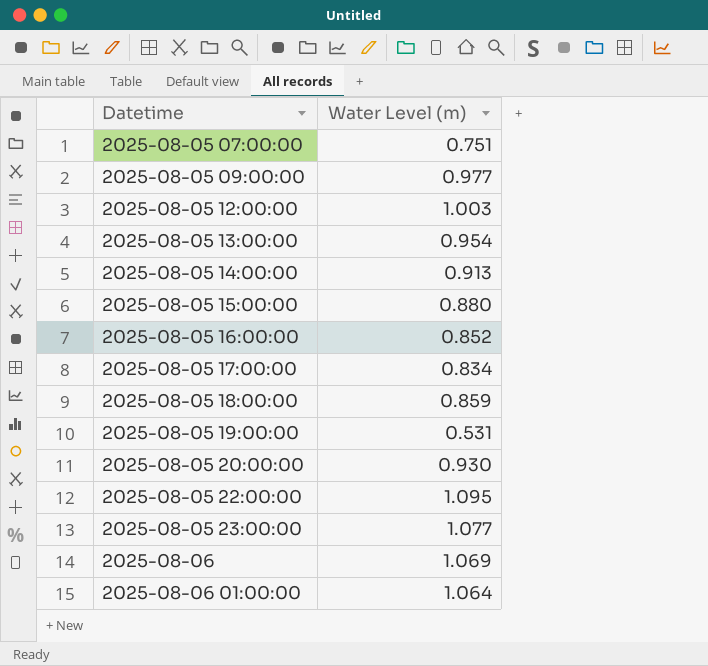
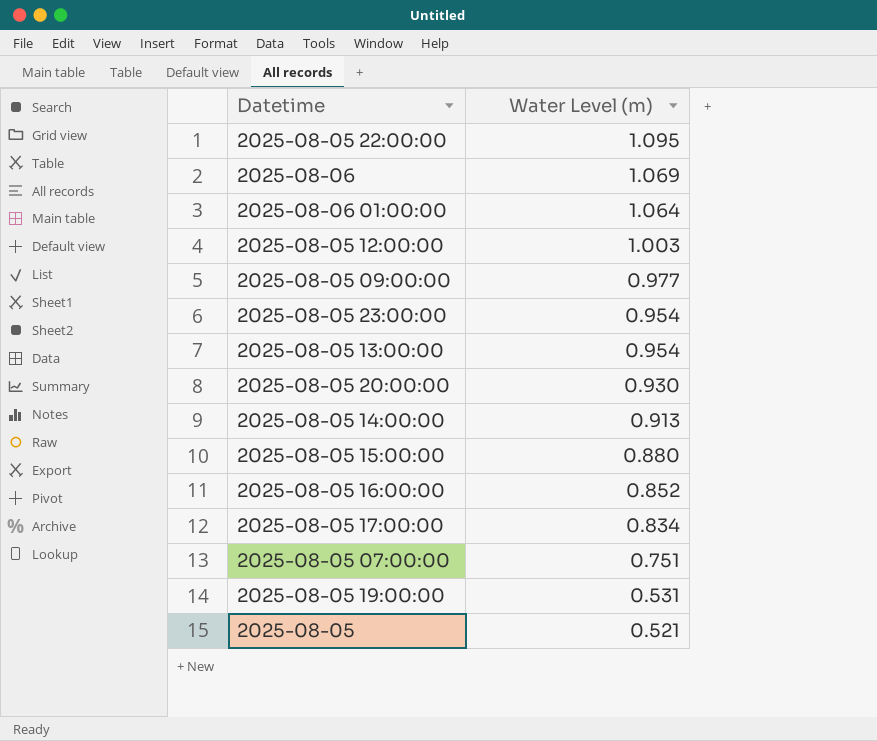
row order: Datetime ascending -> Water Level (m) descending
row 2025-08-05 18:00:00: 0.859 -> none
2025-08-05 23:00:00 | Water Level (m): 1.077 -> 0.954
row 2025-08-05: none -> 0.521

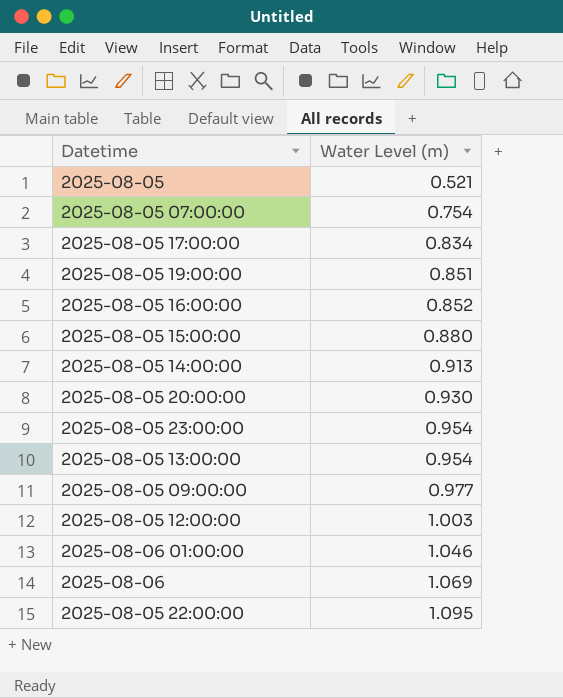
row order: Water Level (m) descending -> Water Level (m) ascending
2025-08-05 07:00:00 | Water Level (m): 0.751 -> 0.754
2025-08-05 19:00:00 | Water Level (m): 0.531 -> 0.851
2025-08-06 01:00:00 | Water Level (m): 1.064 -> 1.046

